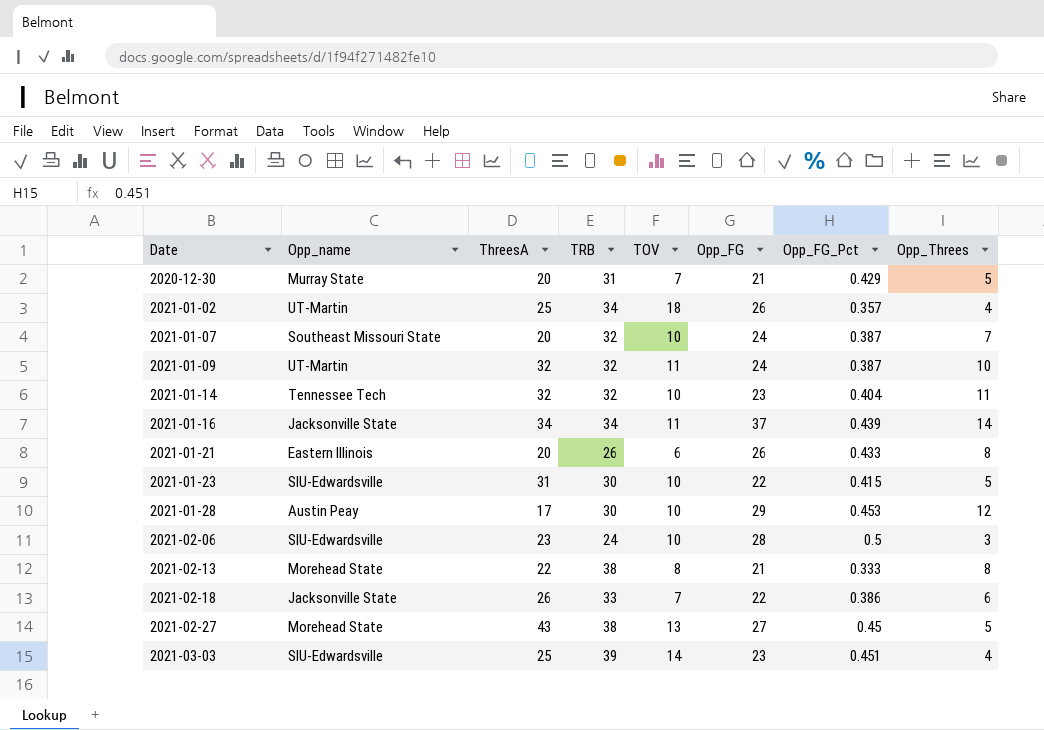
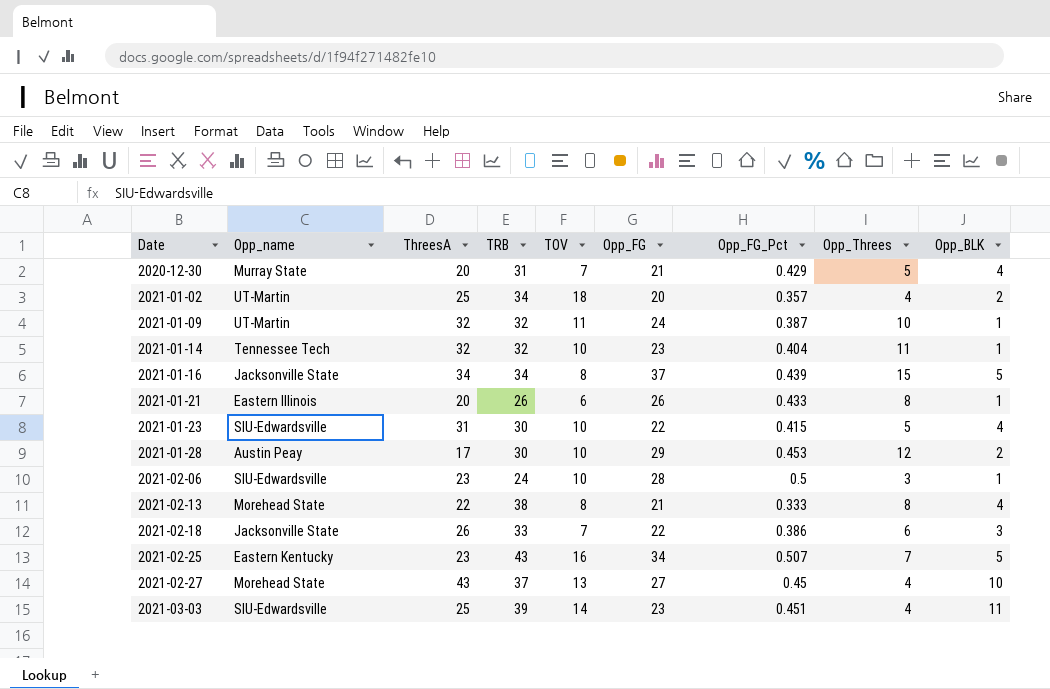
column Opp_BLK | position: none -> 9
row 2021-01-07: Southeast Missouri State | 20 | 32 | 10 | 24 | 0.387 | 7 -> none
2021-01-02 | Opp_FG: 26 -> 20
2021-01-16 | TOV: 11 -> 8
2021-01-16 | Opp_Threes: 14 -> 15
row 2021-02-25: none -> Eastern Kentucky | 23 | 43 | 16 | 34 | 0.507 | 7 | 5
2021-02-27 | TRB: 38 -> 37
2021-02-27 | Opp_Threes: 5 -> 4

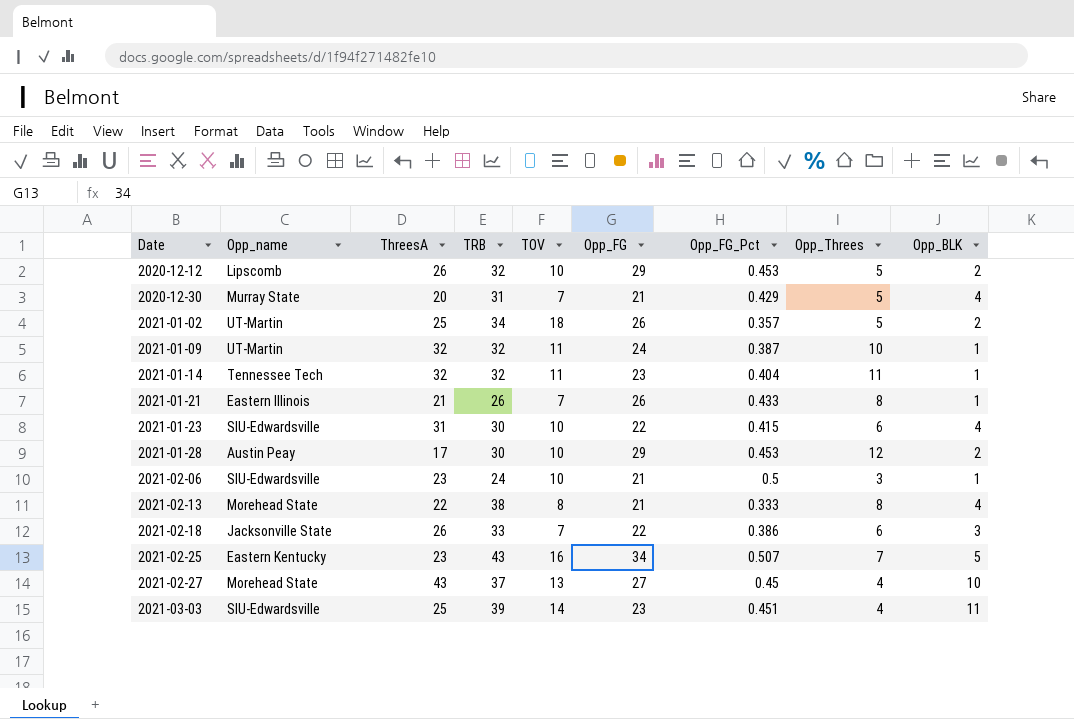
row 2021-01-16: Jacksonville State | 34 | 34 | 8 | 37 | 0.439 | 15 | 5 -> none
row 2020-12-12: none -> Lipscomb | 26 | 32 | 10 | 29 | 0.453 | 5 | 2
2021-01-02 | Opp_FG: 20 -> 26
2021-01-02 | Opp_Threes: 4 -> 5
2021-01-14 | TOV: 10 -> 11
2021-01-21 | ThreesA: 20 -> 21
2021-01-21 | TOV: 6 -> 7
2021-01-23 | Opp_Threes: 5 -> 6
2021-02-06 | Opp_FG: 28 -> 21

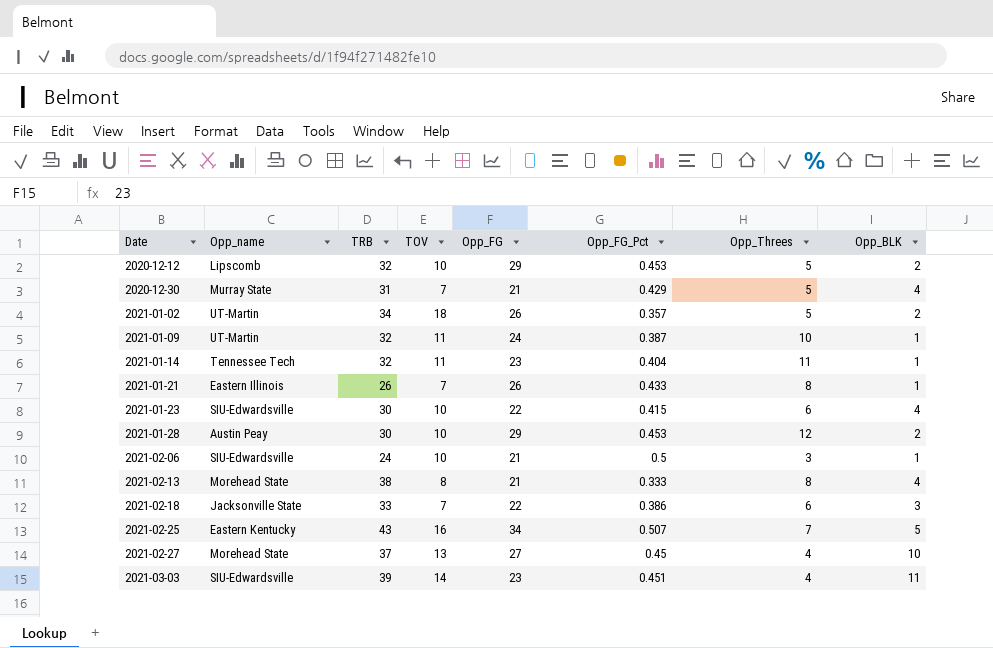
column ThreesA | position: 3 -> none

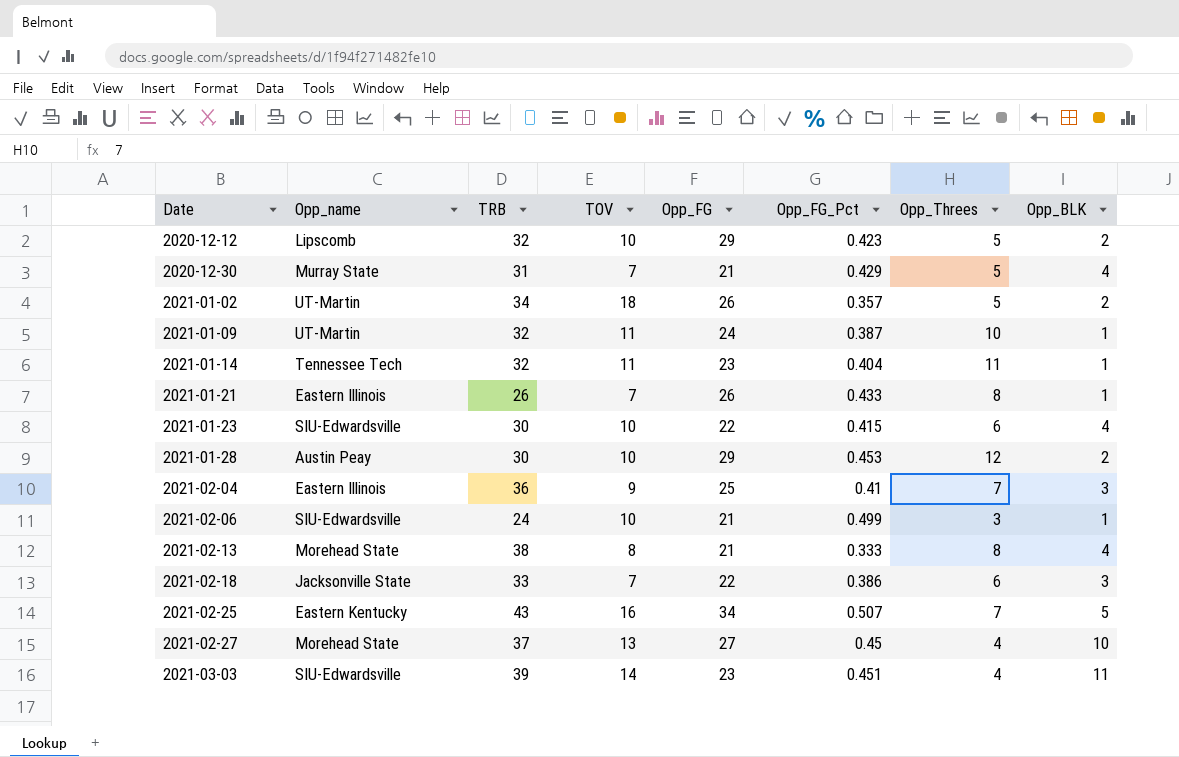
2020-12-12 | Opp_FG_Pct: 0.453 -> 0.423
row 2021-02-04: none -> Eastern Illinois | 36 | 9 | 25 | 0.41 | 7 | 3
2021-02-06 | Opp_FG_Pct: 0.5 -> 0.499

